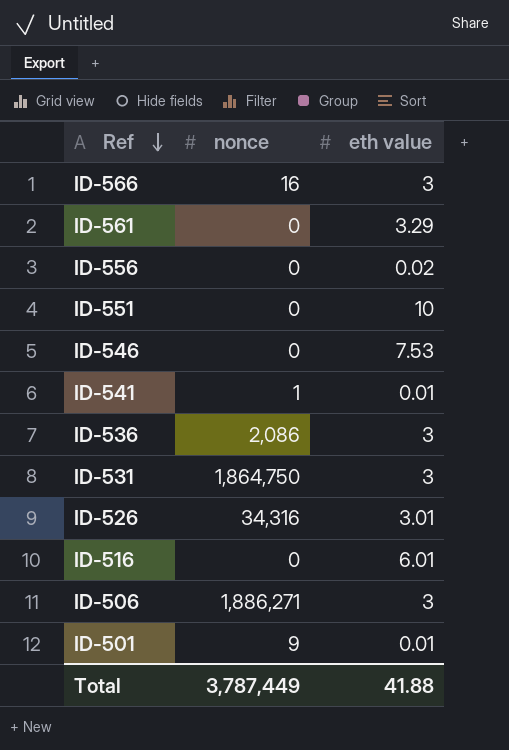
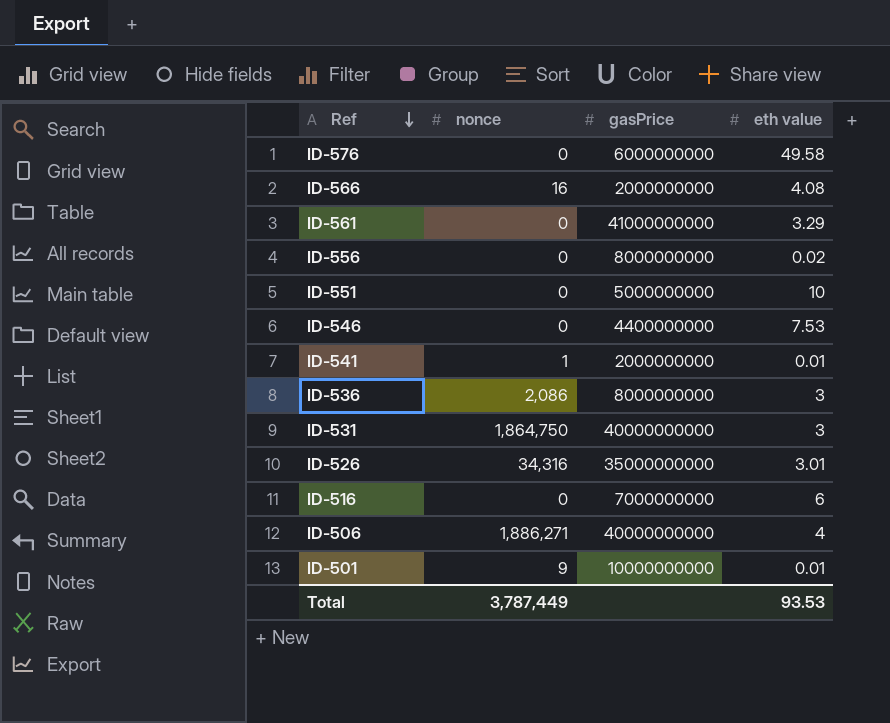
column gasPrice | position: none -> 3
row ID-576: none -> 0 | 6000000000 | 49.58
ID-566 | eth value: 3 -> 4.08
ID-516 | eth value: 6.01 -> 6
ID-506 | eth value: 3 -> 4
Total | eth value: 41.88 -> 93.53

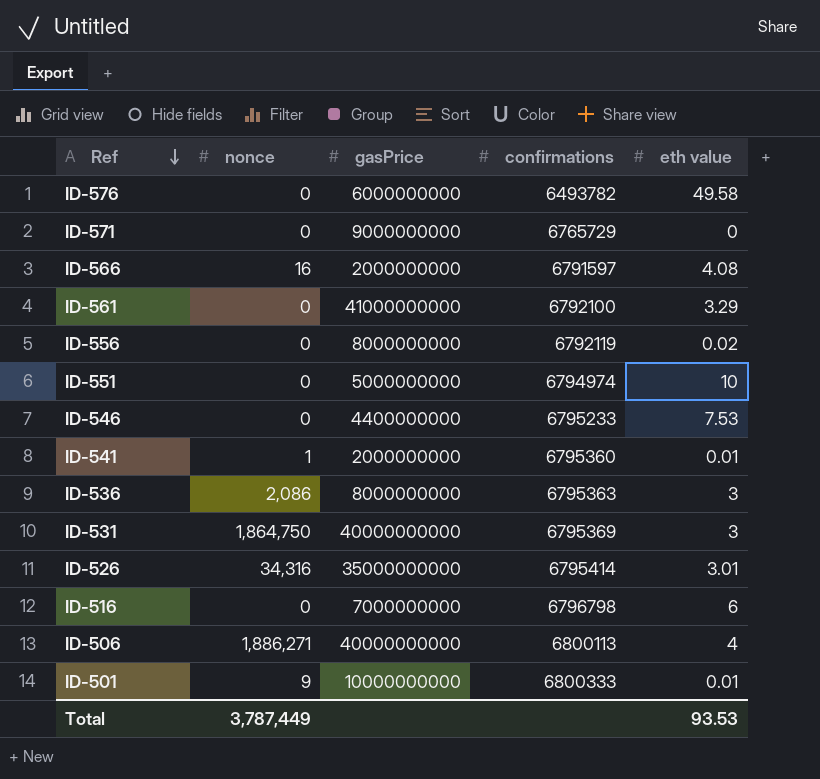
column confirmations | position: none -> 4
row ID-571: none -> 0 | 9000000000 | 6765729 | 0

